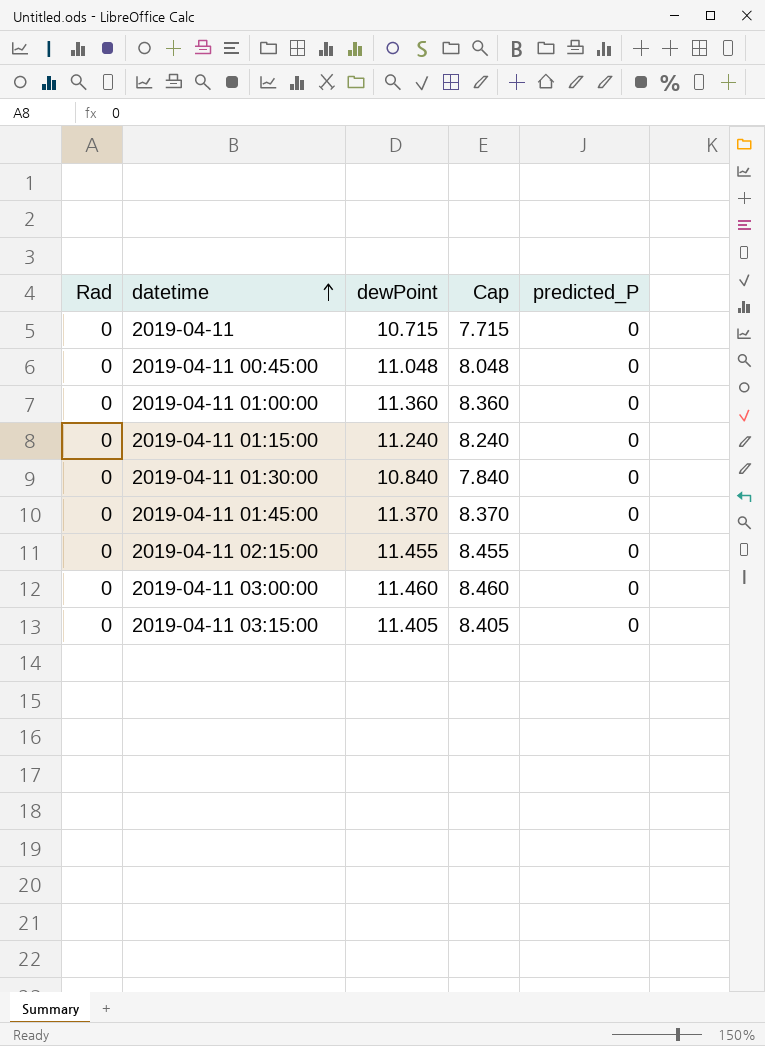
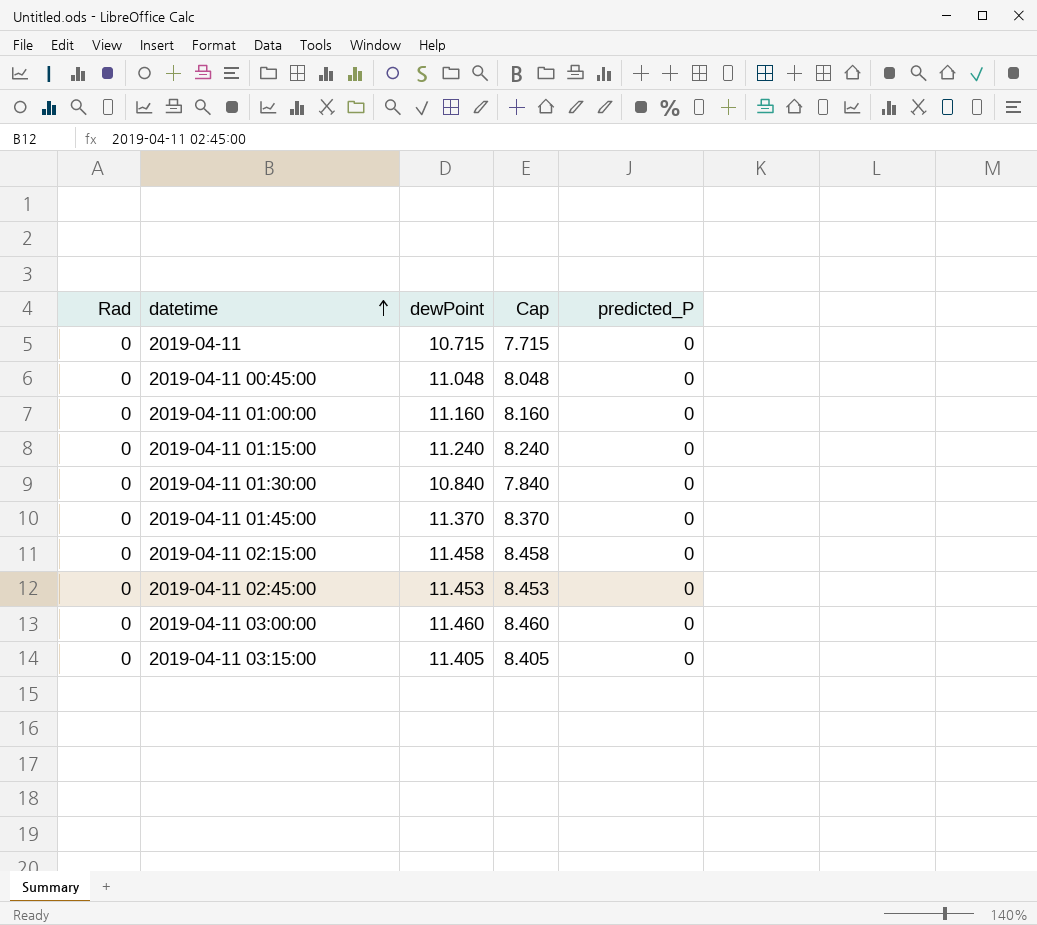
2019-04-11 01:00:00 | dewPoint: 11.360 -> 11.160
2019-04-11 01:00:00 | Cap: 8.360 -> 8.160
2019-04-11 02:15:00 | dewPoint: 11.455 -> 11.458
2019-04-11 02:15:00 | Cap: 8.455 -> 8.458
row 2019-04-11 02:45:00: none -> 0 | 11.453 | 8.453 | 0

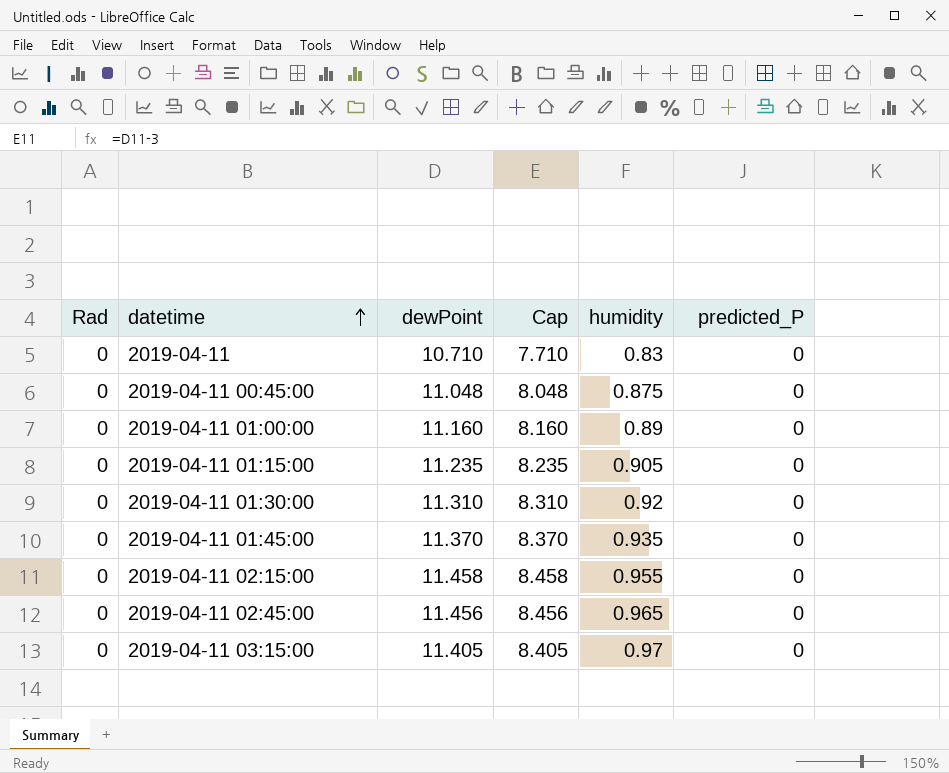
column humidity | position: none -> 5
row 2019-04-11 03:00:00: 0 | 11.460 | 8.460 | 0 -> none
2019-04-11 | dewPoint: 10.715 -> 10.710
2019-04-11 | Cap: 7.715 -> 7.710
2019-04-11 01:15:00 | dewPoint: 11.240 -> 11.235
2019-04-11 01:15:00 | Cap: 8.240 -> 8.235
2019-04-11 01:30:00 | dewPoint: 10.840 -> 11.310
2019-04-11 01:30:00 | Cap: 7.840 -> 8.310
2019-04-11 02:45:00 | dewPoint: 11.453 -> 11.456
2019-04-11 02:45:00 | Cap: 8.453 -> 8.456

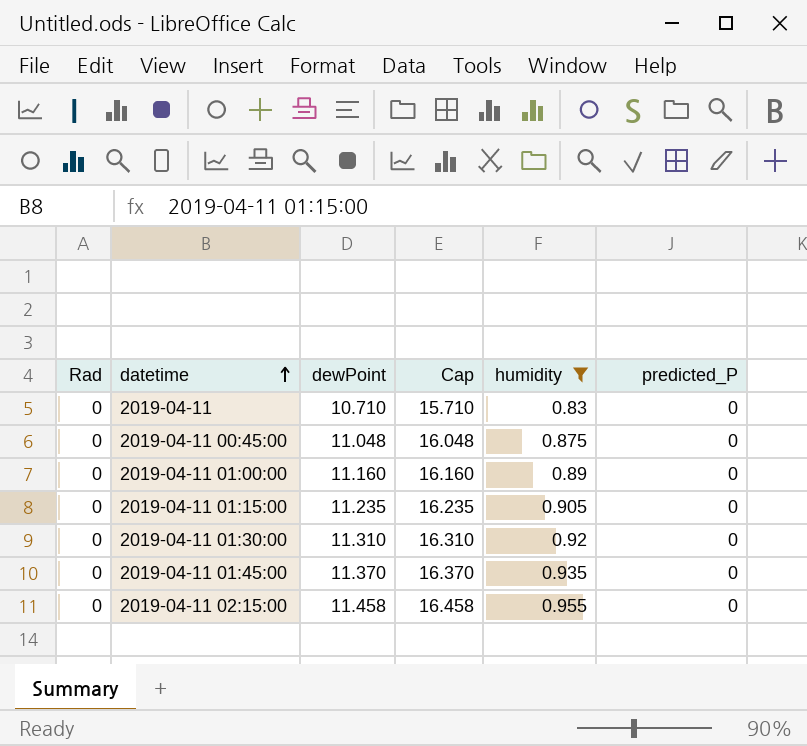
filter: none -> humidity <= 0.955
column Cap | formula: [dewPoint] - 3 -> [dewPoint] + 5

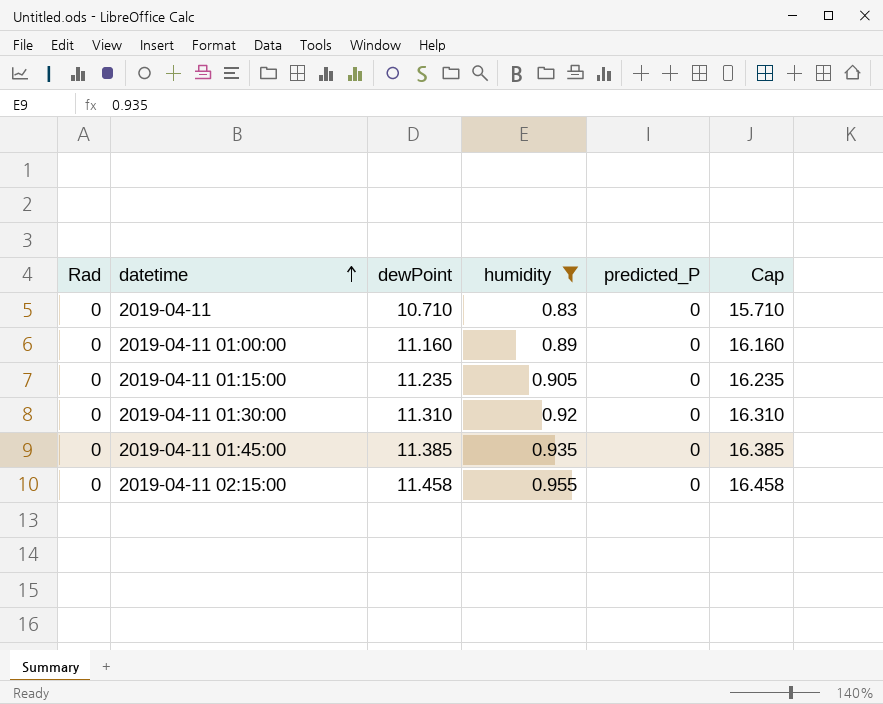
column Cap | position: 4 -> 6
row 2019-04-11 00:45:00: 0 | 11.048 | 16.048 | 0.875 | 0 -> none
2019-04-11 01:45:00 | dewPoint: 11.370 -> 11.385
2019-04-11 01:45:00 | Cap: 16.370 -> 16.385

